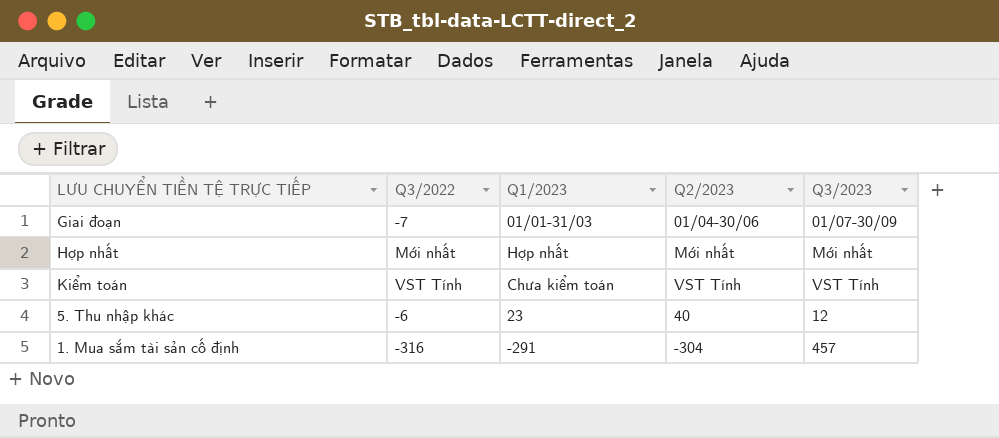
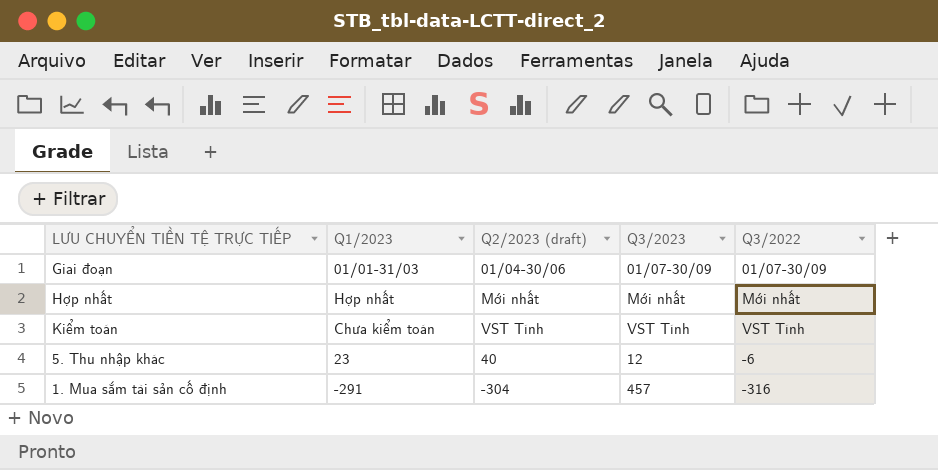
column name: Q2/2023 -> Q2/2023 (draft)
column Q3/2022 | position: 2 -> 5
Giai đoạn | Q3/2022: -7 -> 01/07-30/09

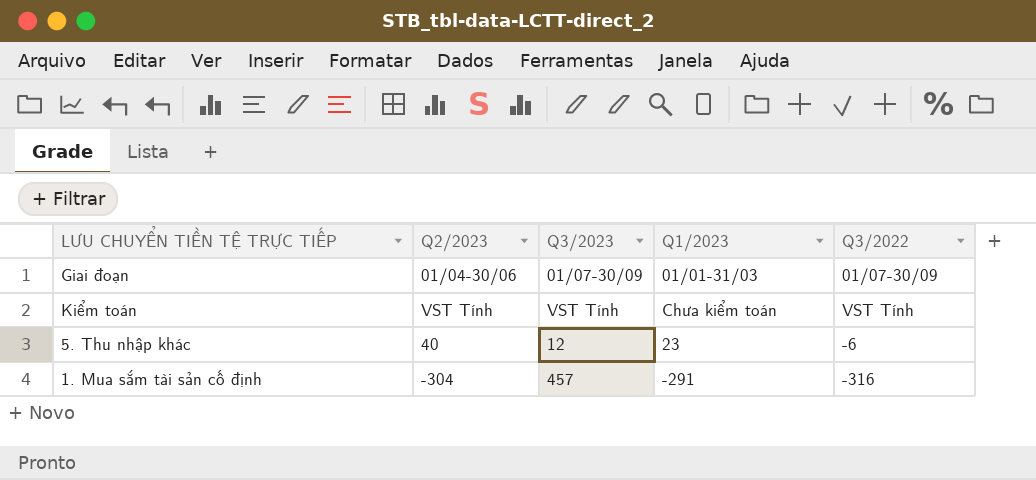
column name: Q2/2023 (draft) -> Q2/2023
column Q1/2023 | position: 2 -> 4
row Hợp nhất: Hợp nhất | Mới nhất | Mới nhất | Mới nhất -> none

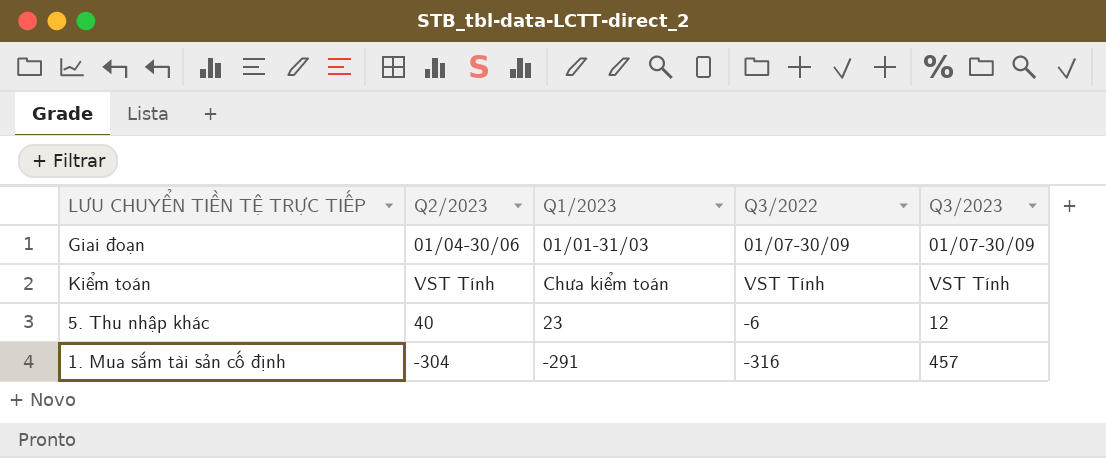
column Q3/2023 | position: 3 -> 5

